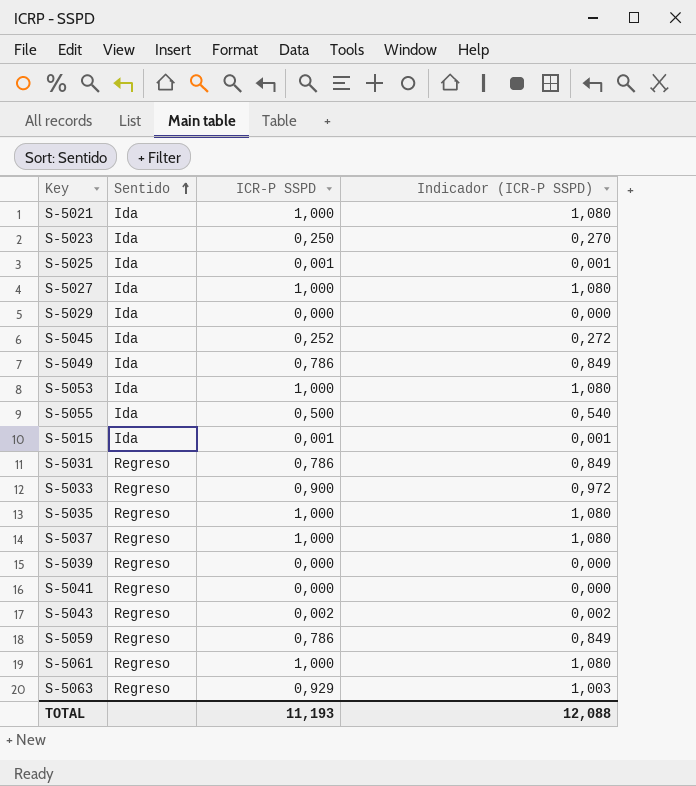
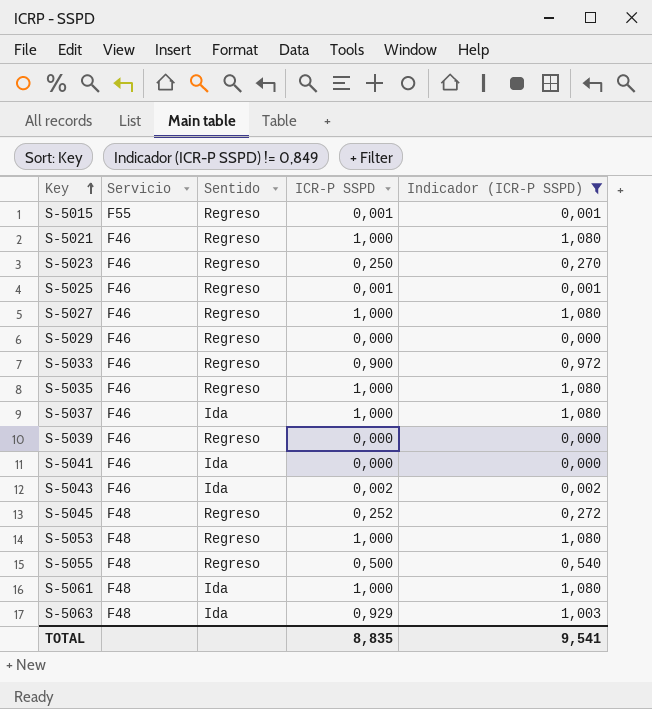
filter: none -> Indicador (ICR-P SSPD) != 0,849
row order: Sentido ascending -> Key ascending
column Servicio | position: none -> 2
S-5015 | Sentido: Ida -> Regreso
S-5021 | Sentido: Ida -> Regreso
S-5023 | Sentido: Ida -> Regreso
S-5025 | Sentido: Ida -> Regreso
S-5027 | Sentido: Ida -> Regreso
S-5029 | Sentido: Ida -> Regreso
S-5037 | Sentido: Regreso -> Ida
S-5041 | Sentido: Regreso -> Ida
S-5043 | Sentido: Regreso -> Ida
S-5045 | Sentido: Ida -> Regreso
S-5053 | Sentido: Ida -> Regreso
S-5055 | Sentido: Ida -> Regreso
S-5061 | Sentido: Regreso -> Ida
S-5063 | Sentido: Regreso -> Ida
TOTAL | ICR-P SSPD: 11,193 -> 8,835
TOTAL | Indicador (ICR-P SSPD): 12,088 -> 9,541

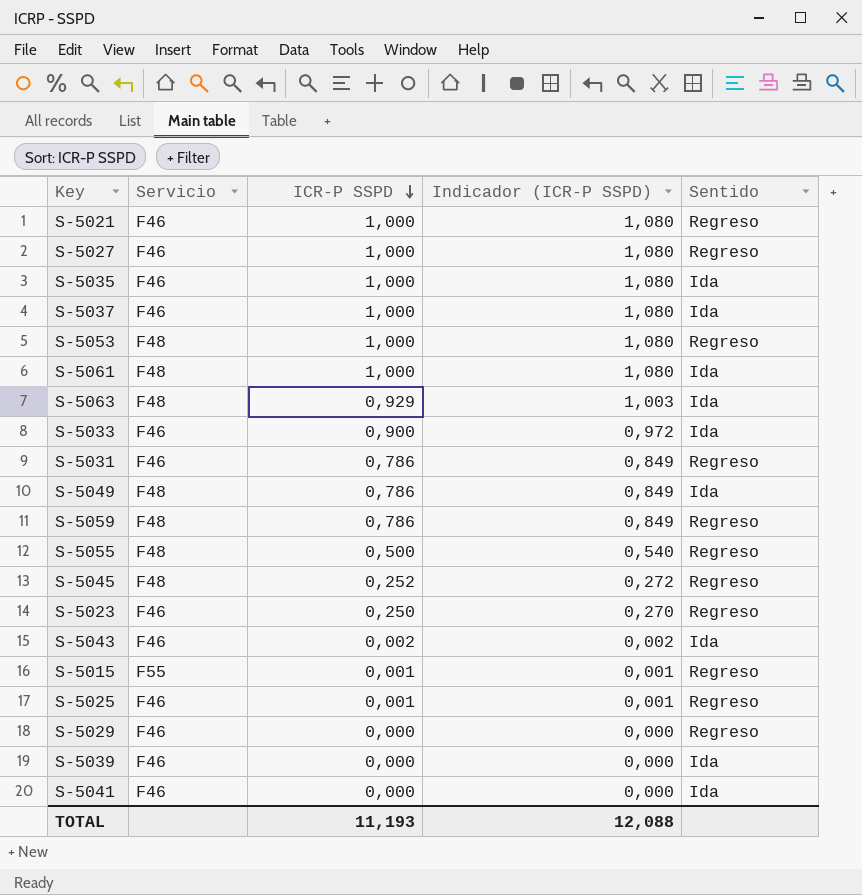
filter: Indicador (ICR-P SSPD) != 0,849 -> none
row order: Key ascending -> ICR-P SSPD descending
column Sentido | position: 3 -> 5
S-5035 | Sentido: Regreso -> Ida
S-5033 | Sentido: Regreso -> Ida
S-5039 | Sentido: Regreso -> Ida
TOTAL | ICR-P SSPD: 8,835 -> 11,193
TOTAL | Indicador (ICR-P SSPD): 9,541 -> 12,088

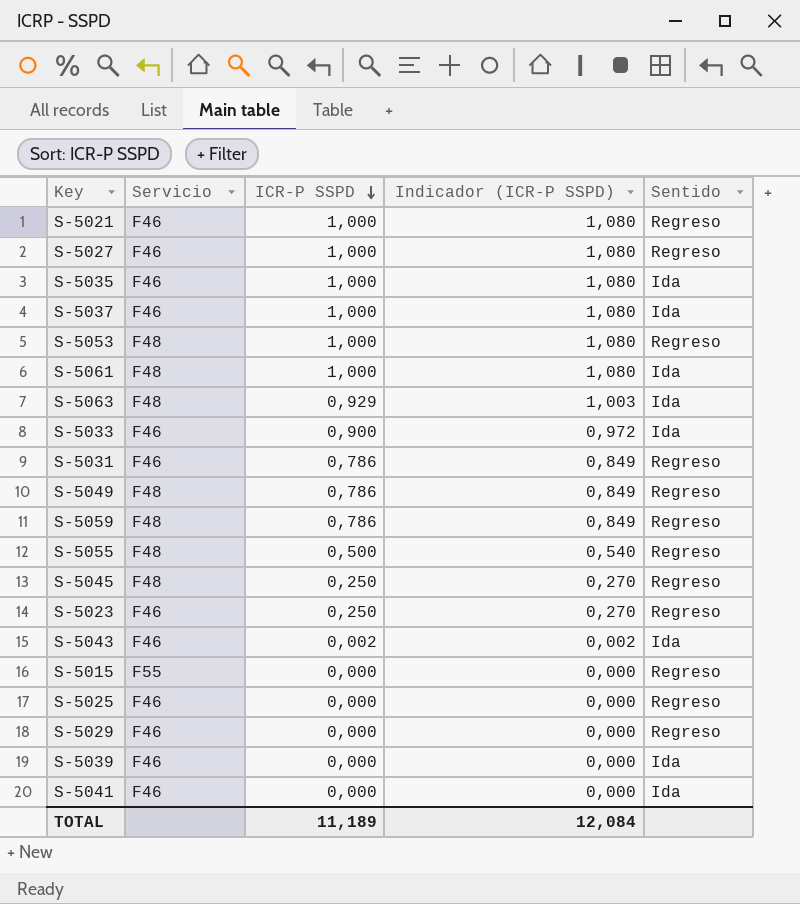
S-5049 | Sentido: Ida -> Regreso
S-5045 | ICR-P SSPD: 0,252 -> 0,250
S-5045 | Indicador (ICR-P SSPD): 0,272 -> 0,270
S-5015 | ICR-P SSPD: 0,001 -> 0,000
S-5015 | Indicador (ICR-P SSPD): 0,001 -> 0,000
S-5025 | ICR-P SSPD: 0,001 -> 0,000
S-5025 | Indicador (ICR-P SSPD): 0,001 -> 0,000
TOTAL | ICR-P SSPD: 11,193 -> 11,189
TOTAL | Indicador (ICR-P SSPD): 12,088 -> 12,084

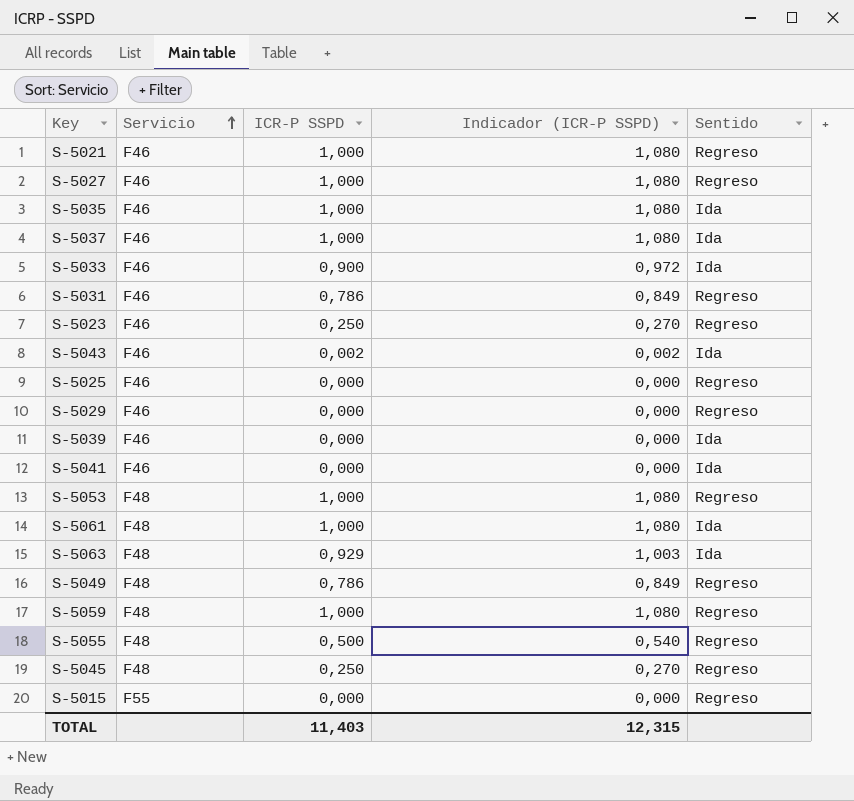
row order: ICR-P SSPD descending -> Servicio ascending
S-5059 | ICR-P SSPD: 0,786 -> 1,000
S-5059 | Indicador (ICR-P SSPD): 0,849 -> 1,080
TOTAL | ICR-P SSPD: 11,189 -> 11,403
TOTAL | Indicador (ICR-P SSPD): 12,084 -> 12,315

